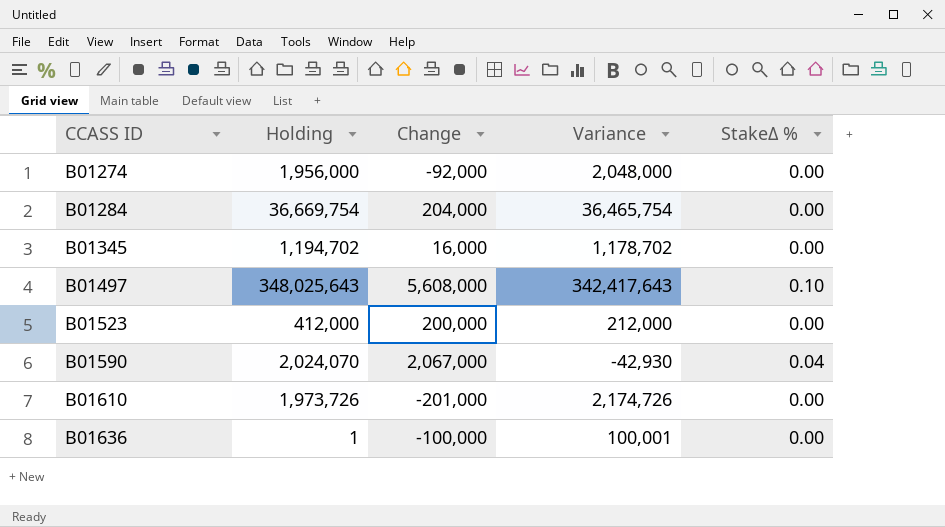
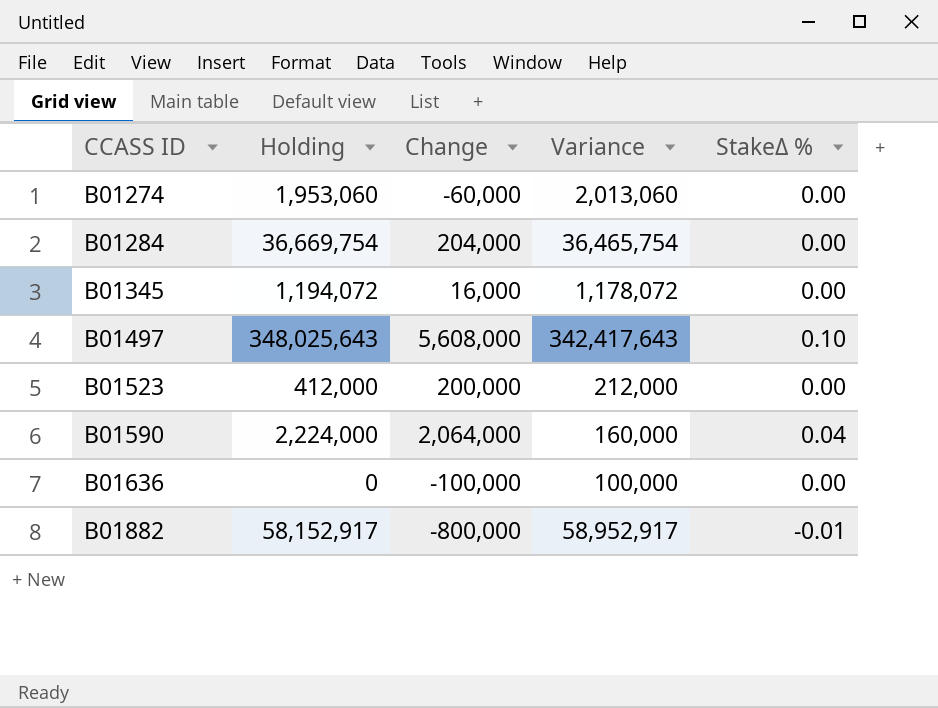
row B01610: 1,973,726 | -201,000 | 2,174,726 | 0.00 -> none
B01274 | Holding: 1,956,000 -> 1,953,060
B01274 | Change: -92,000 -> -60,000
B01274 | Variance: 2,048,000 -> 2,013,060
B01345 | Holding: 1,194,702 -> 1,194,072
B01345 | Variance: 1,178,702 -> 1,178,072
B01590 | Holding: 2,024,070 -> 2,224,000
B01590 | Change: 2,067,000 -> 2,064,000
B01590 | Variance: -42,930 -> 160,000
B01636 | Holding: 1 -> 0
B01636 | Variance: 100,001 -> 100,000
row B01882: none -> 58,152,917 | -800,000 | 58,952,917 | -0.01

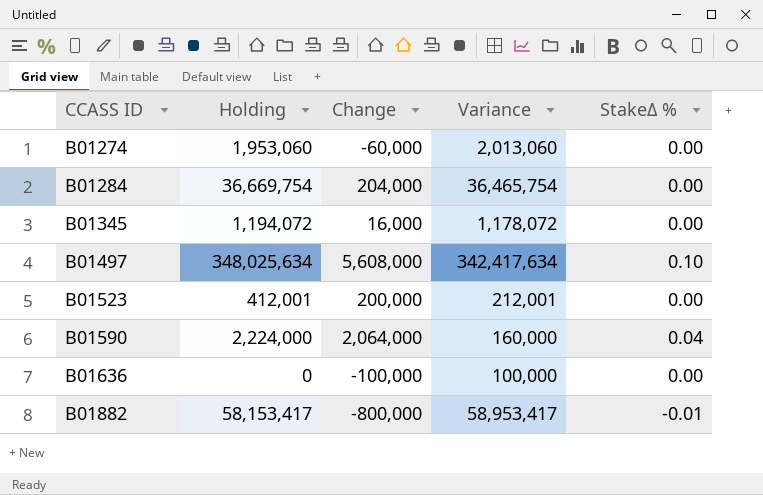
B01497 | Holding: 348,025,643 -> 348,025,634
B01497 | Variance: 342,417,643 -> 342,417,634
B01523 | Holding: 412,000 -> 412,001
B01523 | Variance: 212,000 -> 212,001
B01882 | Holding: 58,152,917 -> 58,153,417
B01882 | Variance: 58,952,917 -> 58,953,417

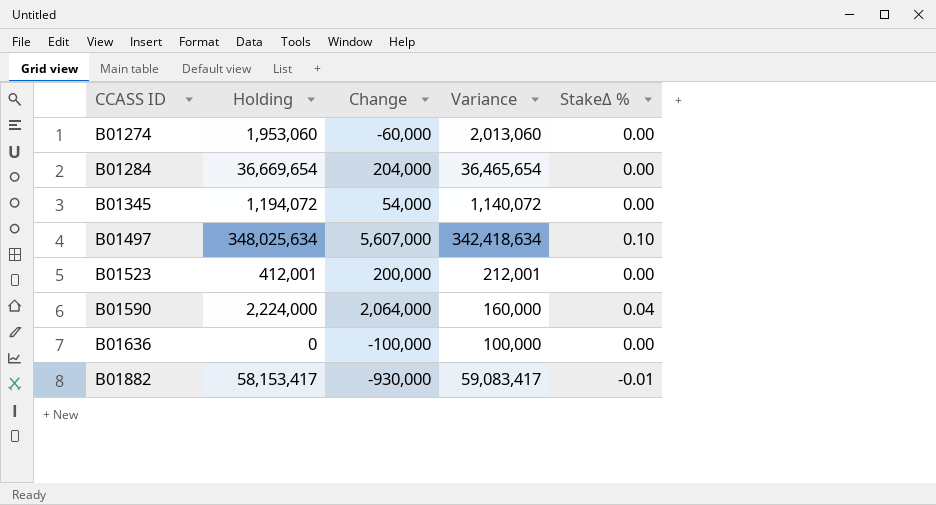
B01284 | Holding: 36,669,754 -> 36,669,654
B01284 | Variance: 36,465,754 -> 36,465,654
B01345 | Change: 16,000 -> 54,000
B01345 | Variance: 1,178,072 -> 1,140,072
B01497 | Change: 5,608,000 -> 5,607,000
B01497 | Variance: 342,417,634 -> 342,418,634
B01882 | Change: -800,000 -> -930,000
B01882 | Variance: 58,953,417 -> 59,083,417

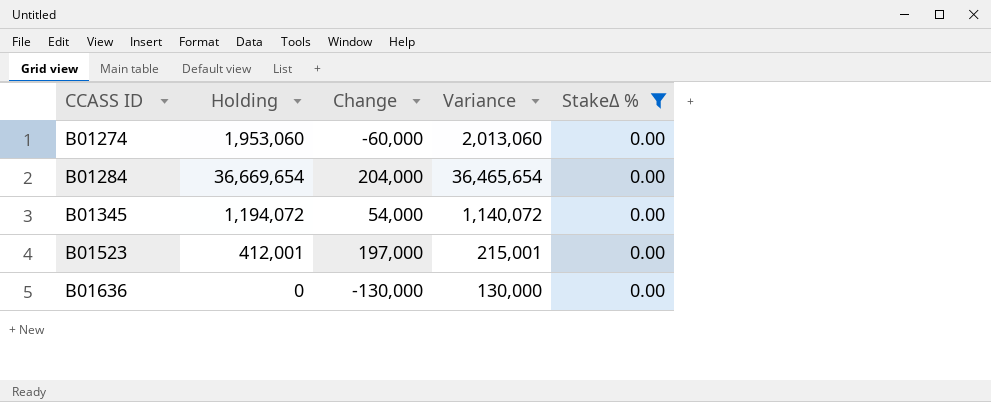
filter: none -> StakeΔ % = 0.00
B01523 | Change: 200,000 -> 197,000
B01523 | Variance: 212,001 -> 215,001
B01636 | Change: -100,000 -> -130,000
B01636 | Variance: 100,000 -> 130,000

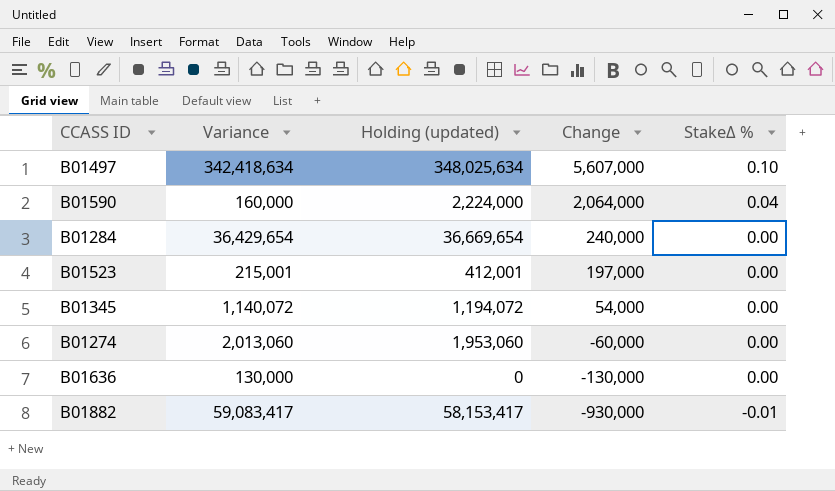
filter: StakeΔ % = 0.00 -> none
row order: CCASS ID ascending -> Change descending
column Variance | position: 4 -> 2
column name: Holding -> Holding (updated)
B01284 | Variance: 36,465,654 -> 36,429,654
B01284 | Change: 204,000 -> 240,000

